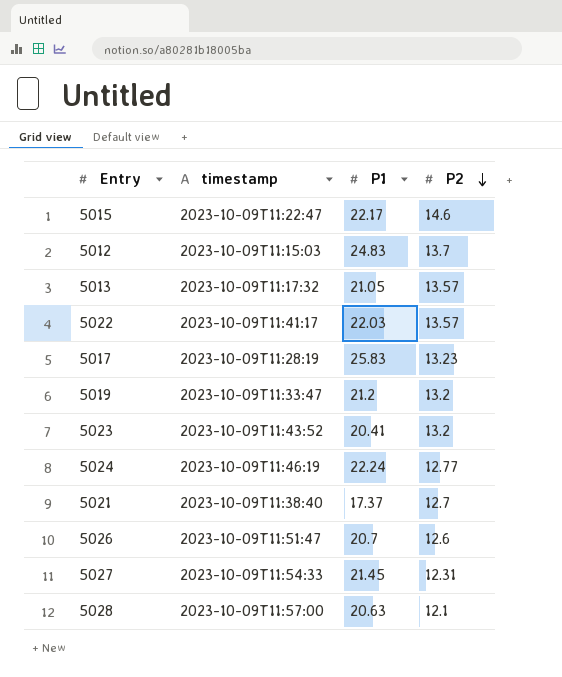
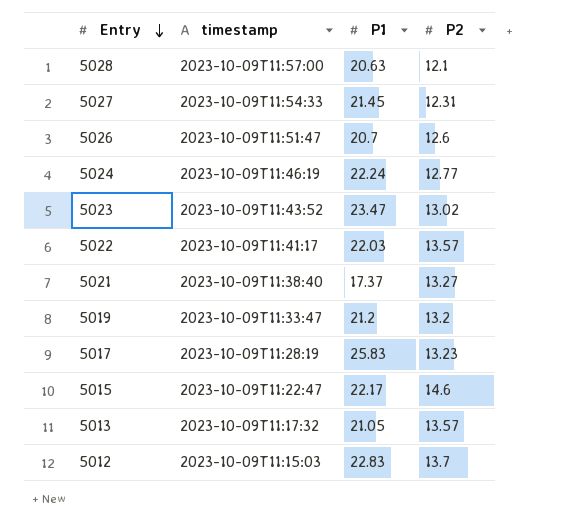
row order: P2 descending -> Entry descending
5023 | P1: 20.41 -> 23.47
5023 | P2: 13.2 -> 13.02
5021 | P2: 12.7 -> 13.27
5012 | P1: 24.83 -> 22.83

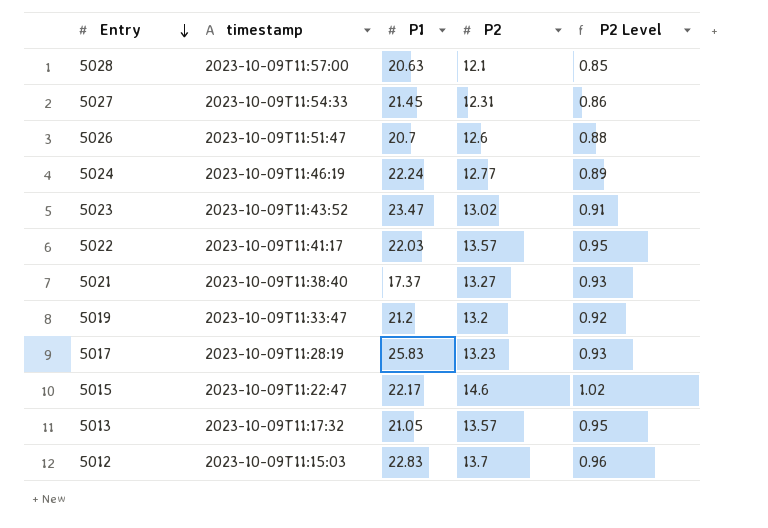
column P2 Level | formula: none -> [P2] * 0.07

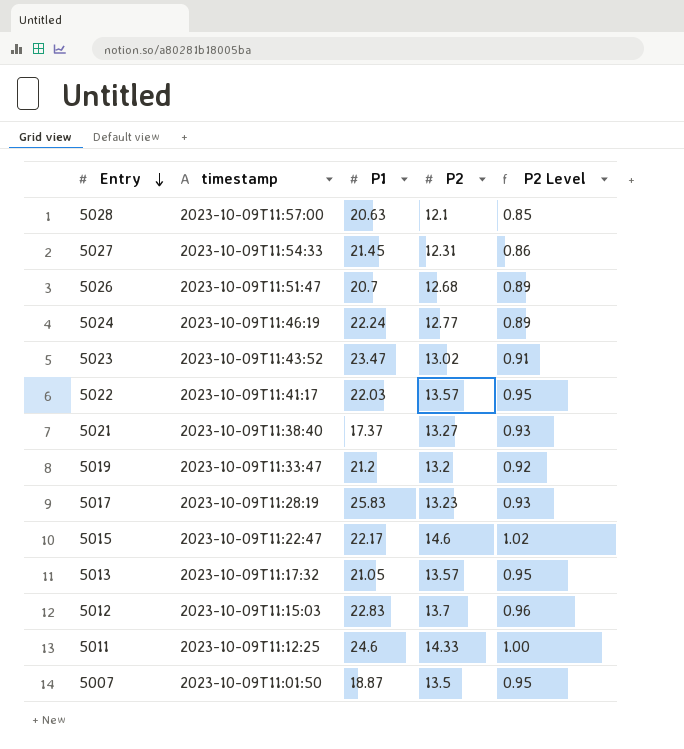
5026 | P2: 12.6 -> 12.68
5026 | P2 Level: 0.88 -> 0.89
row 5011: none -> 2023-10-09T11:12:25 | 24.6 | 14.33 | 1.00
row 5007: none -> 2023-10-09T11:01:50 | 18.87 | 13.5 | 0.95

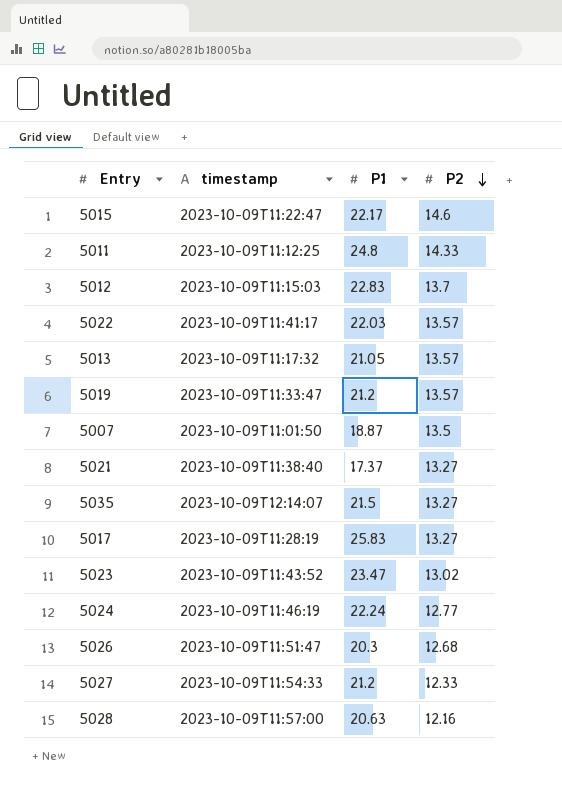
row order: Entry descending -> P2 descending
column P2 Level | formula: [P2] * 0.07 -> none
5011 | P1: 24.6 -> 24.8
5019 | P2: 13.2 -> 13.57
row 5035: none -> 2023-10-09T12:14:07 | 21.5 | 13.27
5017 | P2: 13.23 -> 13.27
5026 | P1: 20.7 -> 20.3
5027 | P1: 21.45 -> 21.2
5027 | P2: 12.31 -> 12.33
5028 | P2: 12.1 -> 12.16

